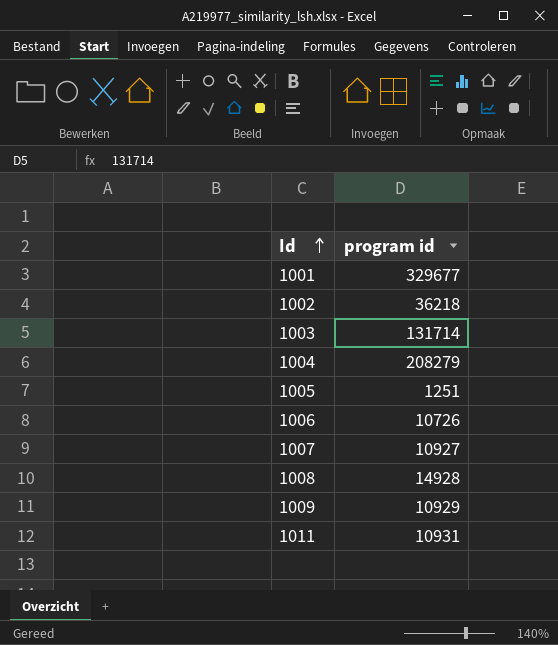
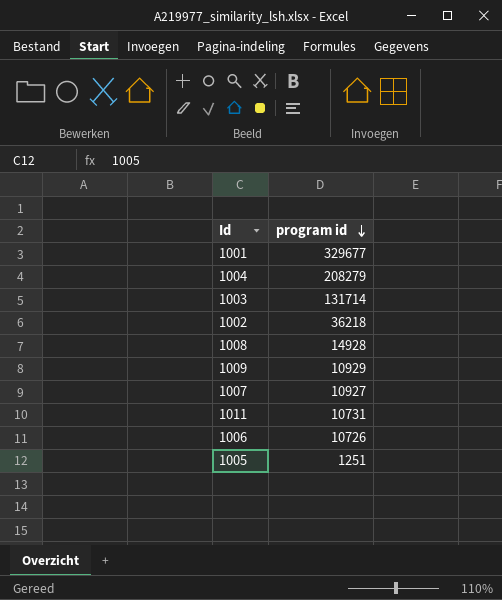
row order: Id ascending -> program id descending
1011 | program id: 10931 -> 10731

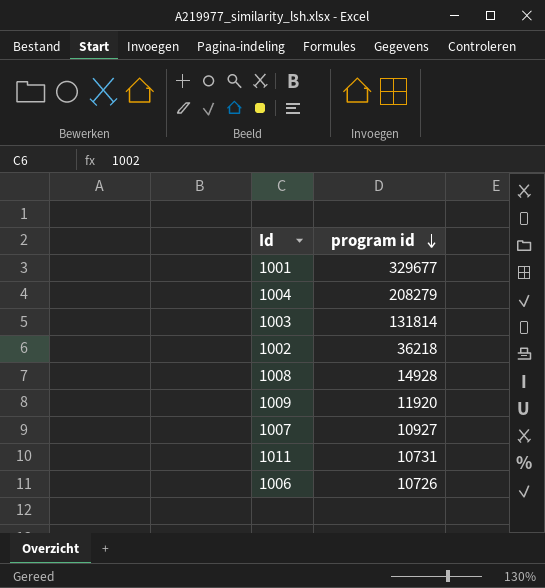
row 1005: 1251 -> none
1003 | program id: 131714 -> 131814
1009 | program id: 10929 -> 11920

